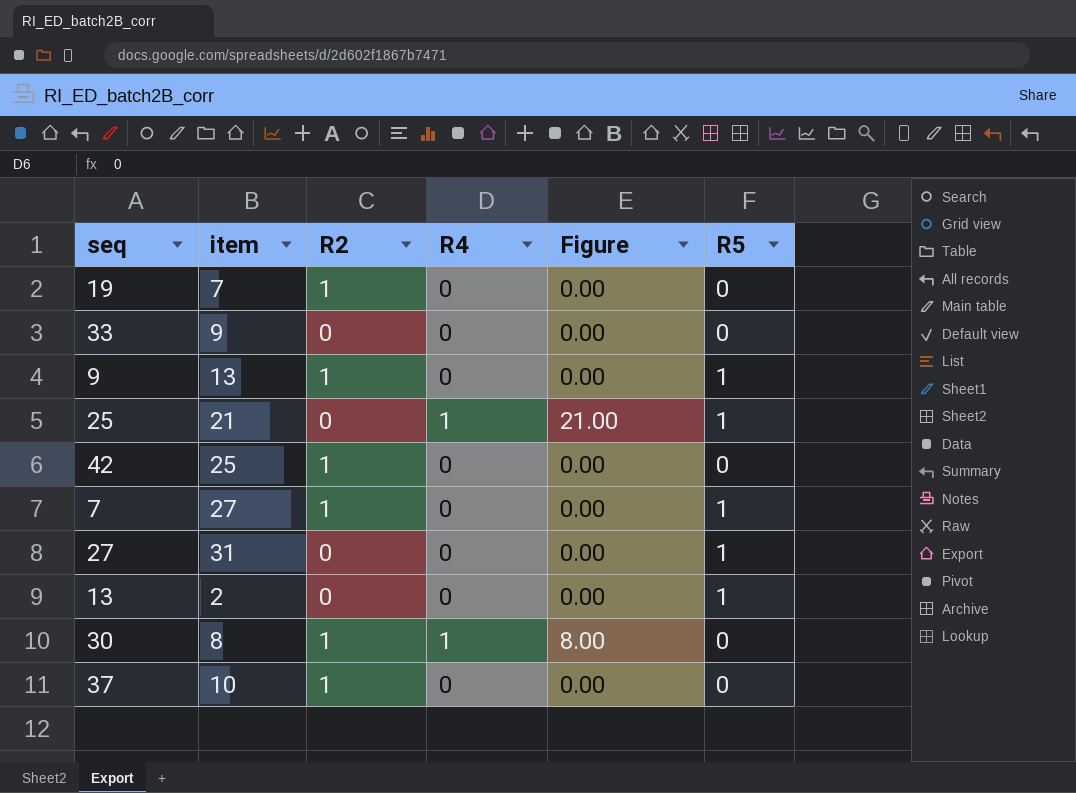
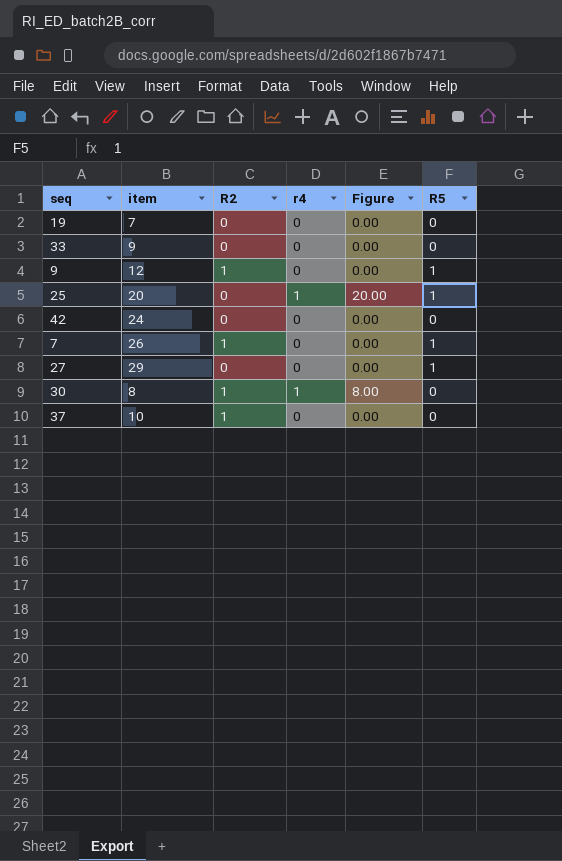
column name: R4 -> r4
row 13: 2 | 0 | 0 | 0.00 | 1 -> none
19 | R2: 1 -> 0
9 | item: 13 -> 12
25 | item: 21 -> 20
25 | Figure: 21.00 -> 20.00
42 | item: 25 -> 24
42 | R2: 1 -> 0
7 | item: 27 -> 26
27 | item: 31 -> 29

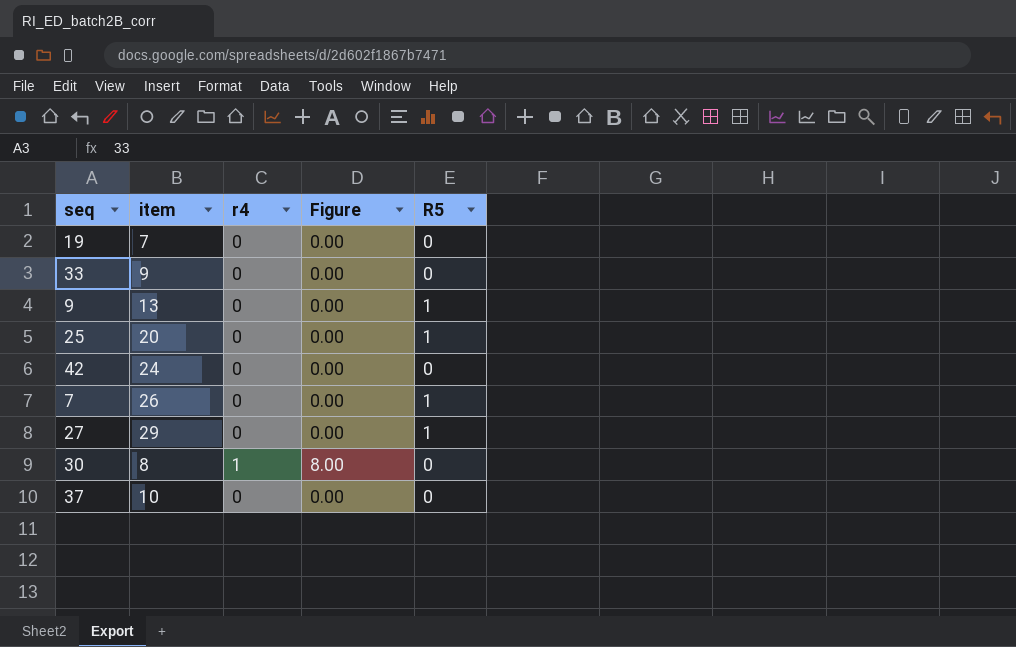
column R2 | position: 3 -> none
9 | item: 12 -> 13
25 | r4: 1 -> 0
25 | Figure: 20.00 -> 0.00

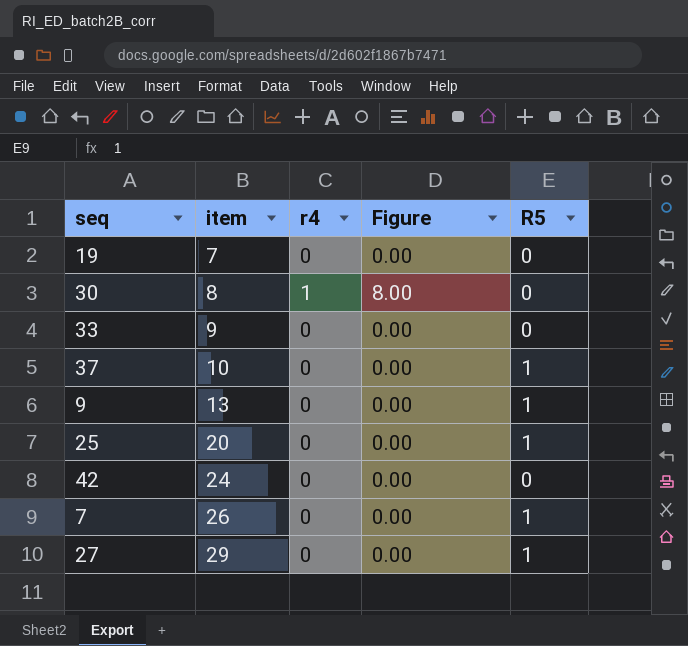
row order: none -> item ascending
37 | R5: 0 -> 1

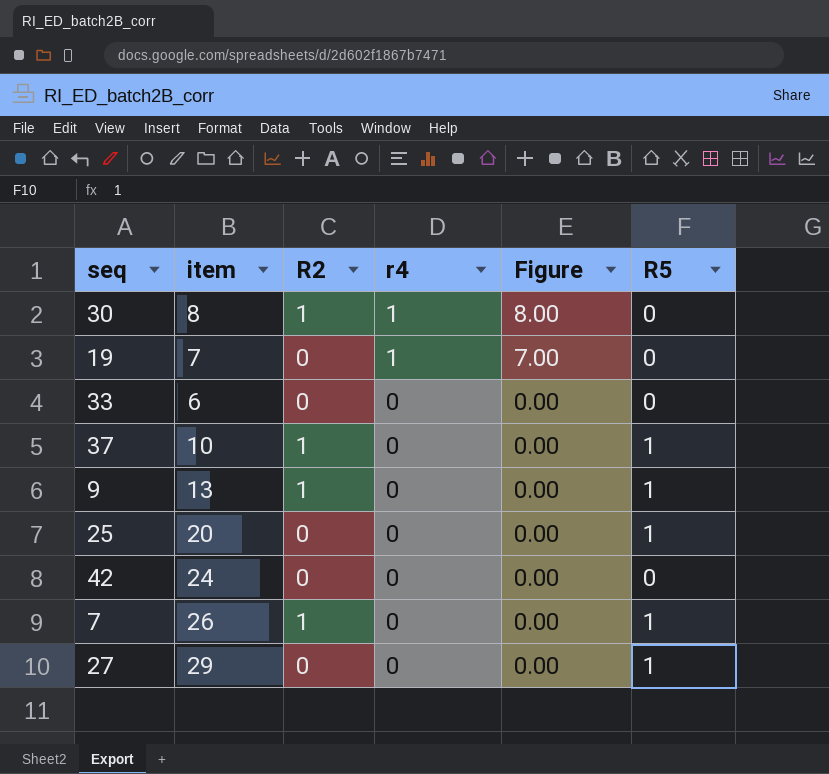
row order: item ascending -> r4 descending
column R2 | position: none -> 3
19 | r4: 0 -> 1
19 | Figure: 0.00 -> 7.00
33 | item: 9 -> 6

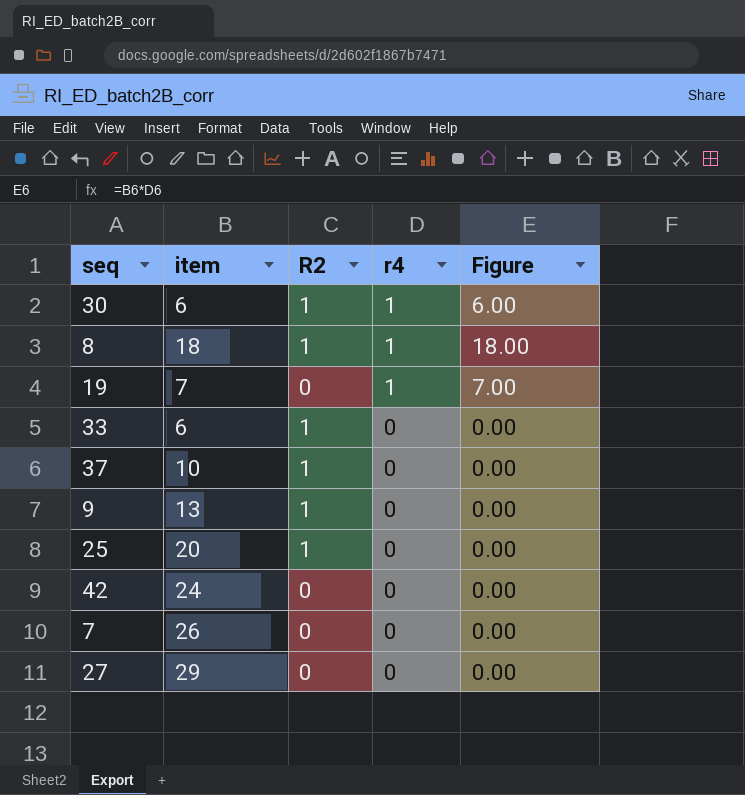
column R5 | position: 6 -> none
30 | item: 8 -> 6
30 | Figure: 8.00 -> 6.00
row 8: none -> 18 | 1 | 1 | 18.00
33 | R2: 0 -> 1
25 | R2: 0 -> 1
7 | R2: 1 -> 0

